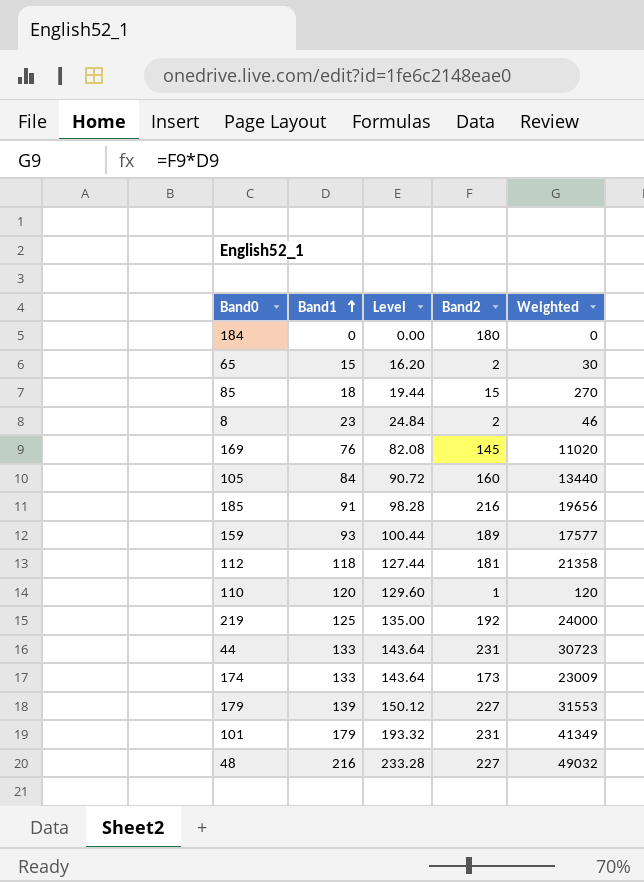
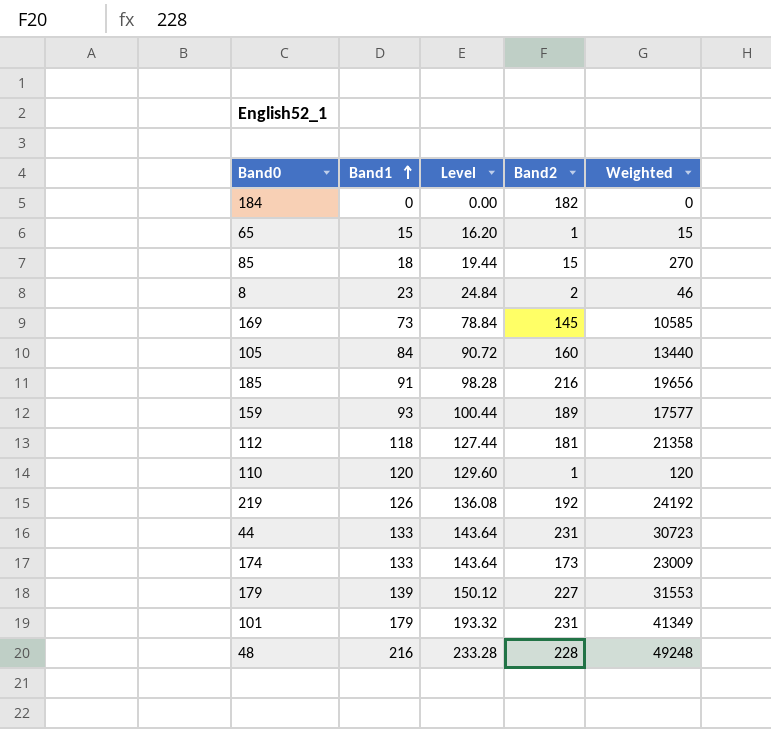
184 | Band2: 180 -> 182
65 | Band2: 2 -> 1
65 | Weighted: 30 -> 15
169 | Band1: 76 -> 73
169 | Level: 82.08 -> 78.84
169 | Weighted: 11020 -> 10585
219 | Band1: 125 -> 126
219 | Level: 135.00 -> 136.08
219 | Weighted: 24000 -> 24192
48 | Band2: 227 -> 228
48 | Weighted: 49032 -> 49248

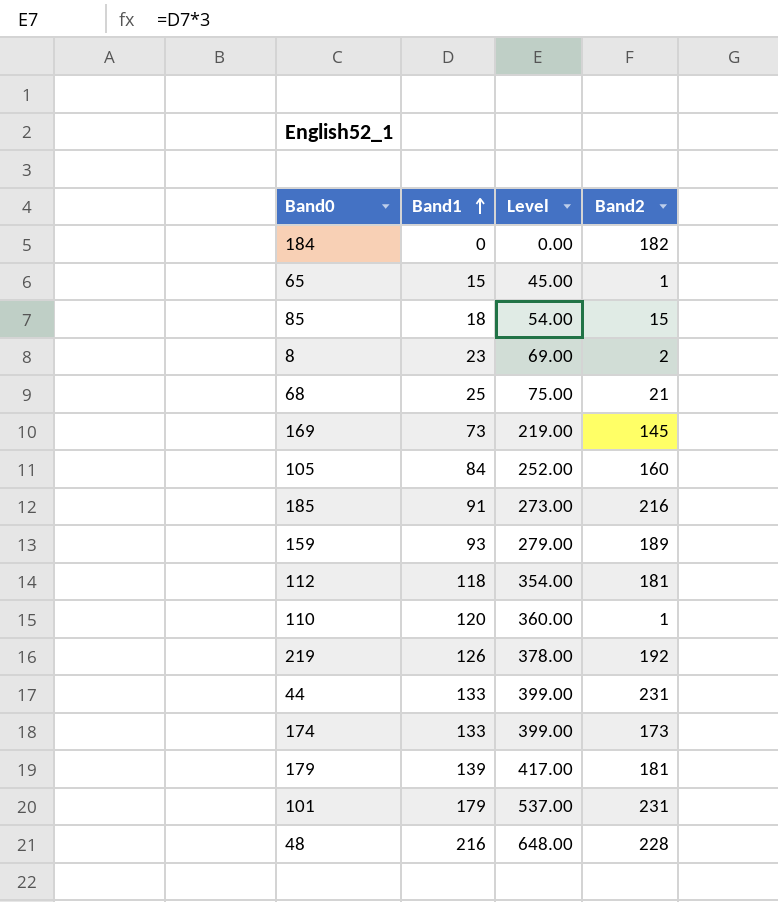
column Weighted | formula: [Band1] * [Band2] -> none
column Level | formula: [Band1] * 1.08 -> [Band1] * 3
row 68: none -> 25 | 75.00 | 21
179 | Band2: 227 -> 181

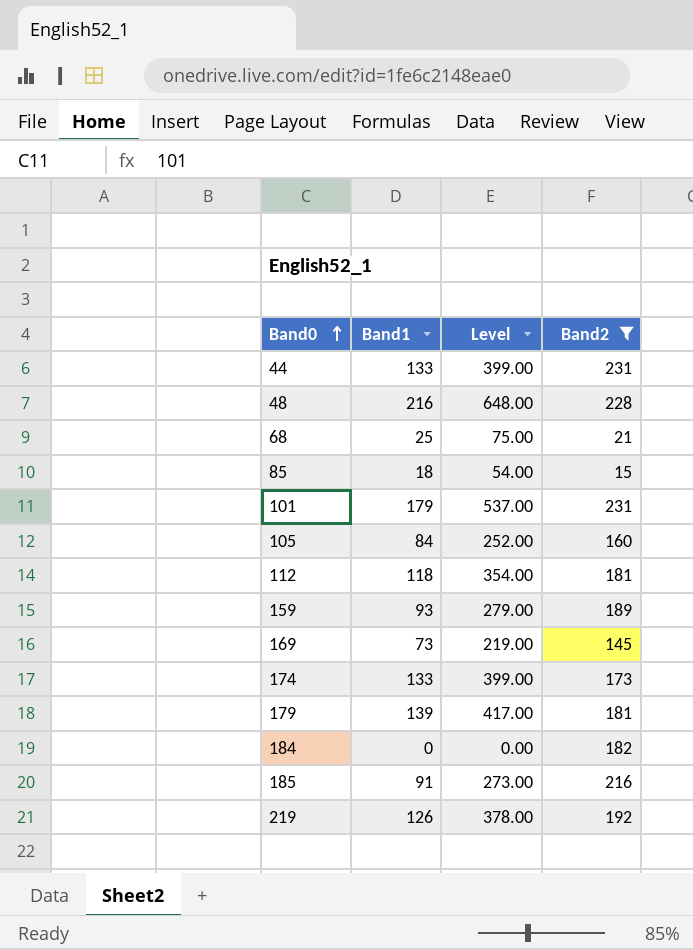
filter: none -> Band2 >= 15
row order: Band1 ascending -> Band0 ascending

